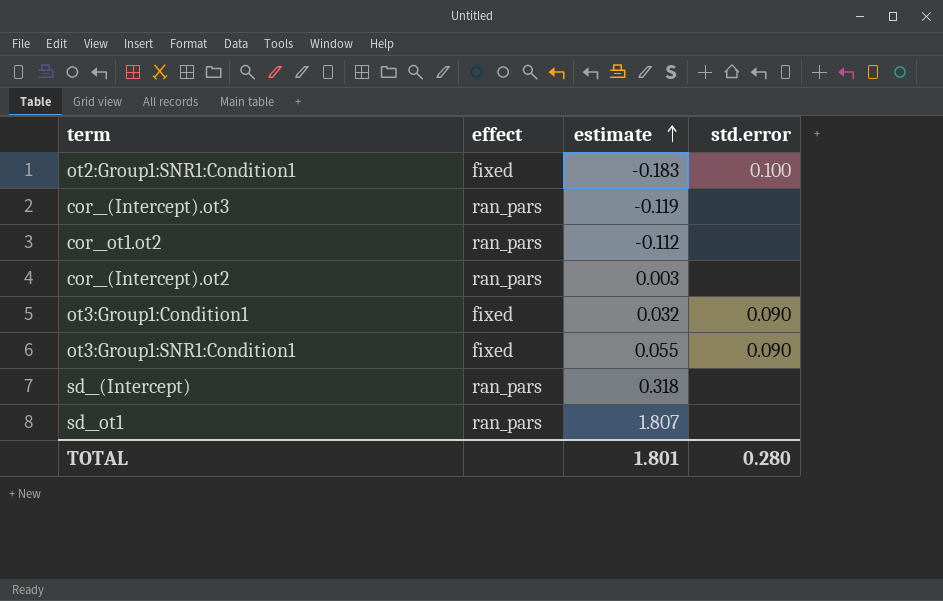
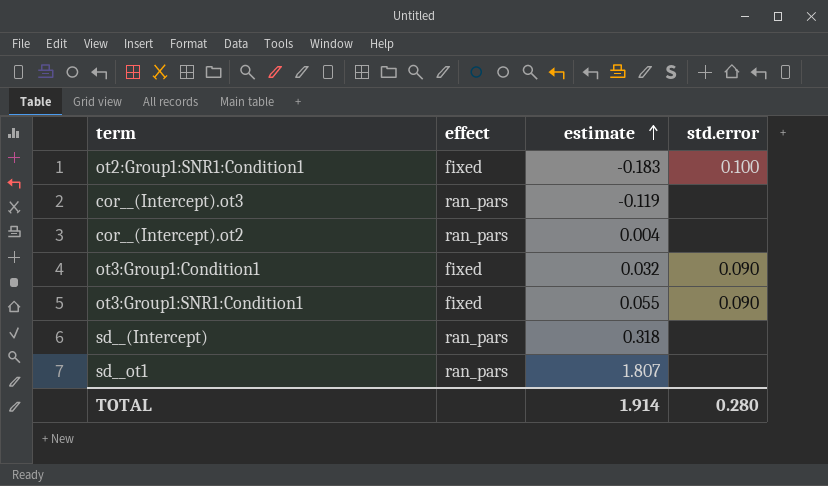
row cor__ot1.ot2: ran_pars | -0.112 | none -> none
cor__(Intercept).ot2 | estimate: 0.003 -> 0.004
TOTAL | estimate: 1.801 -> 1.914

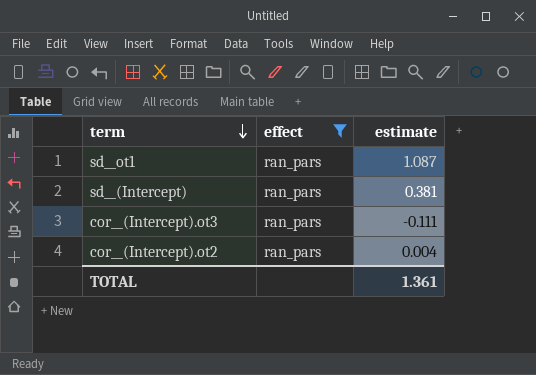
filter: none -> effect = ran_pars
row order: estimate ascending -> term descending
column std.error | position: 4 -> none
sd__ot1 | estimate: 1.807 -> 1.087
sd__(Intercept) | estimate: 0.318 -> 0.381
cor__(Intercept).ot3 | estimate: -0.119 -> -0.111
TOTAL | estimate: 1.914 -> 1.361

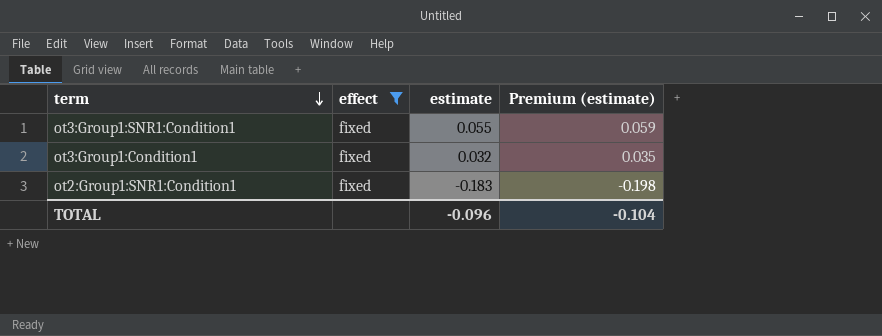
filter: effect = ran_pars -> effect = fixed
column Premium (estimate) | formula: none -> [estimate] * 1.08
TOTAL | estimate: 1.361 -> -0.096

